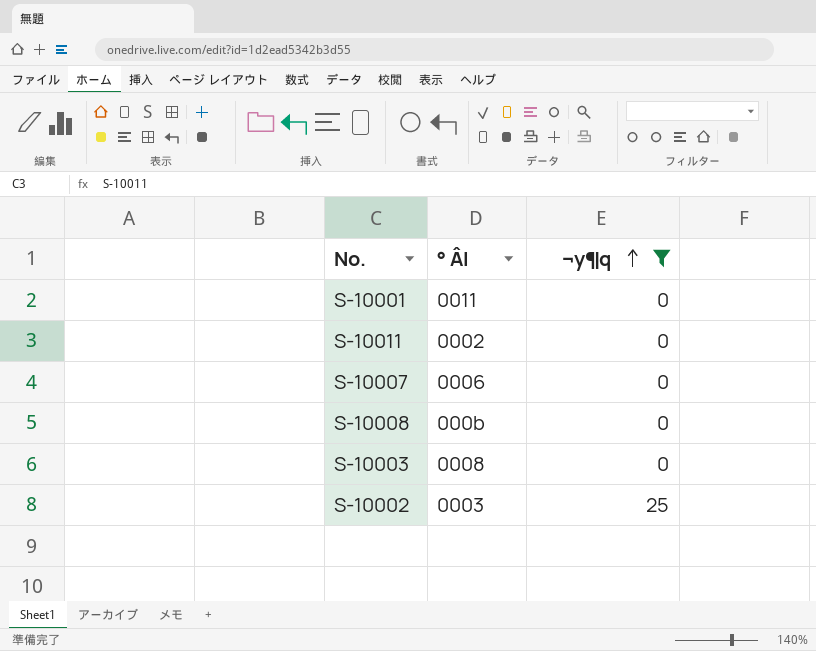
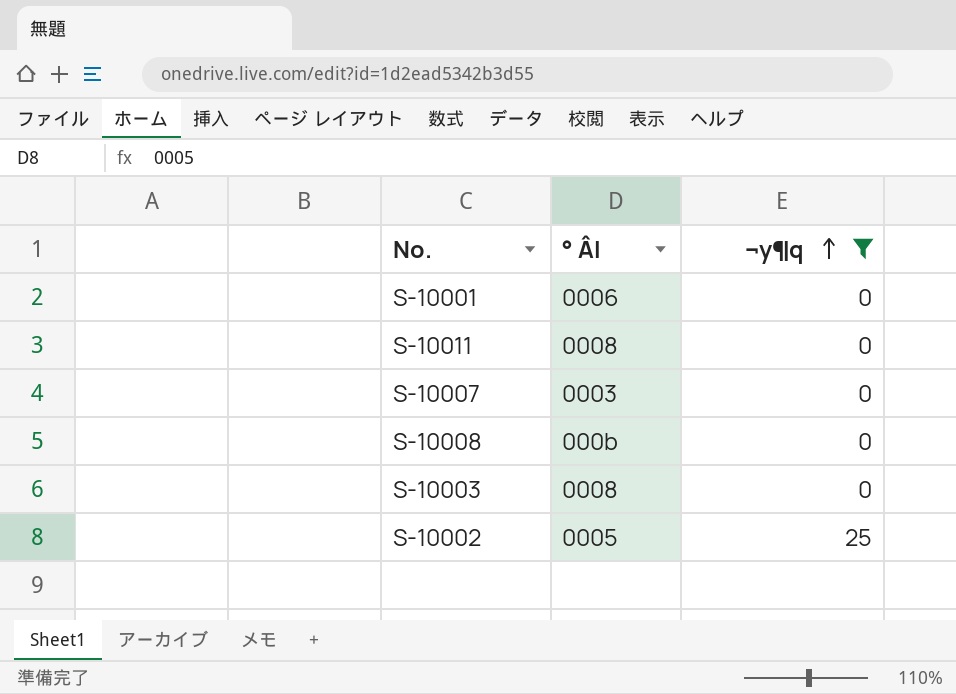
S-10001 | ° ÂI: 0011 -> 0006
S-10011 | ° ÂI: 0002 -> 0008
S-10007 | ° ÂI: 0006 -> 0003
S-10002 | ° ÂI: 0003 -> 0005

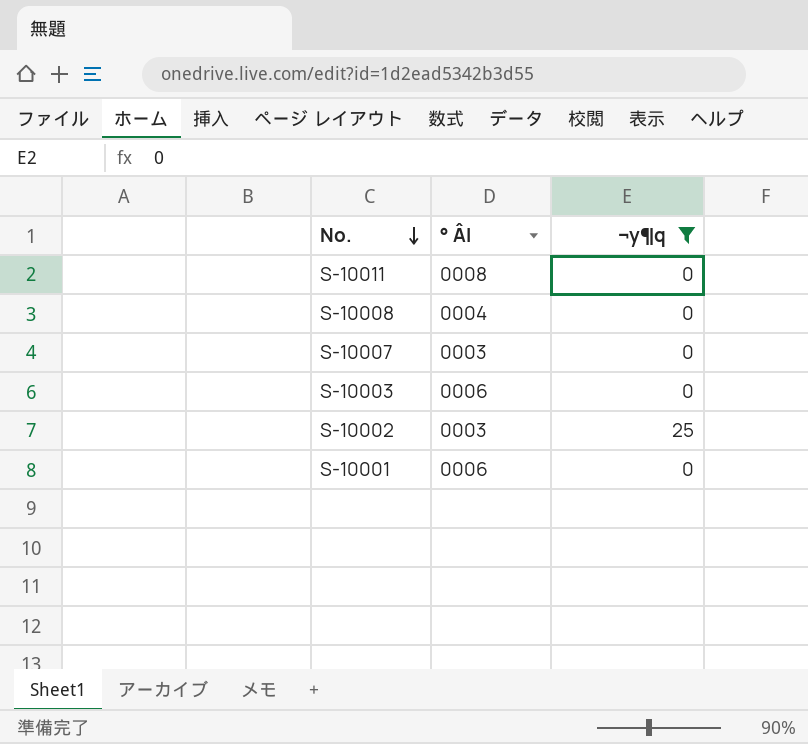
row order: ¬y¶q ascending -> No. descending
S-10008 | ° ÂI: 000b -> 0004
S-10003 | ° ÂI: 0008 -> 0006
S-10002 | ° ÂI: 0005 -> 0003

